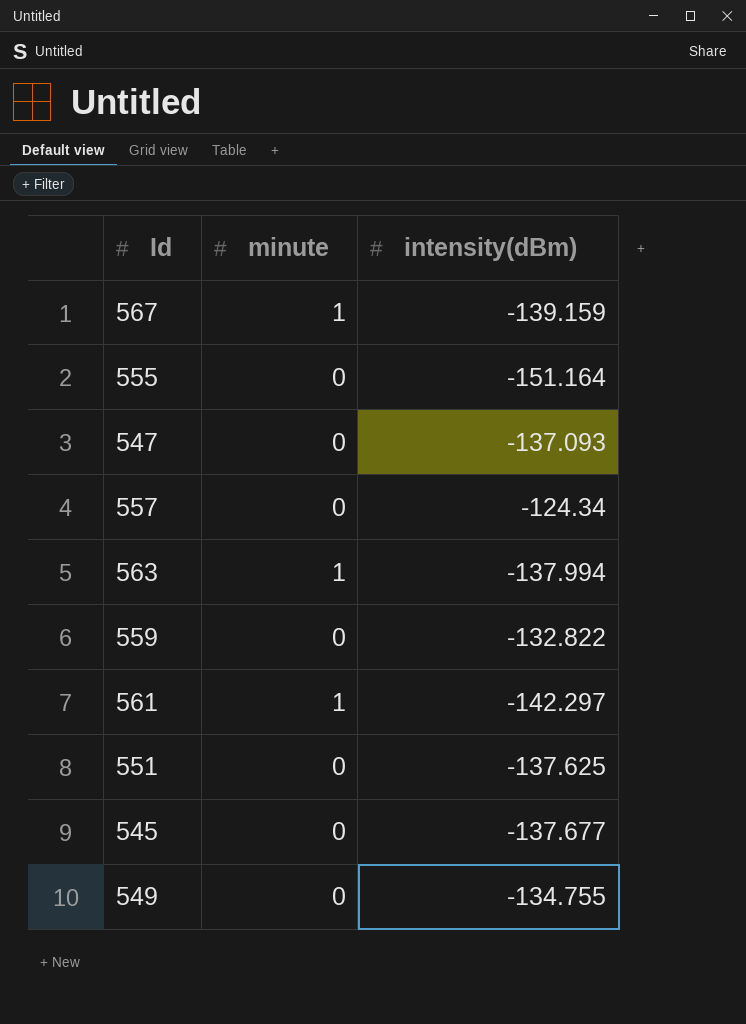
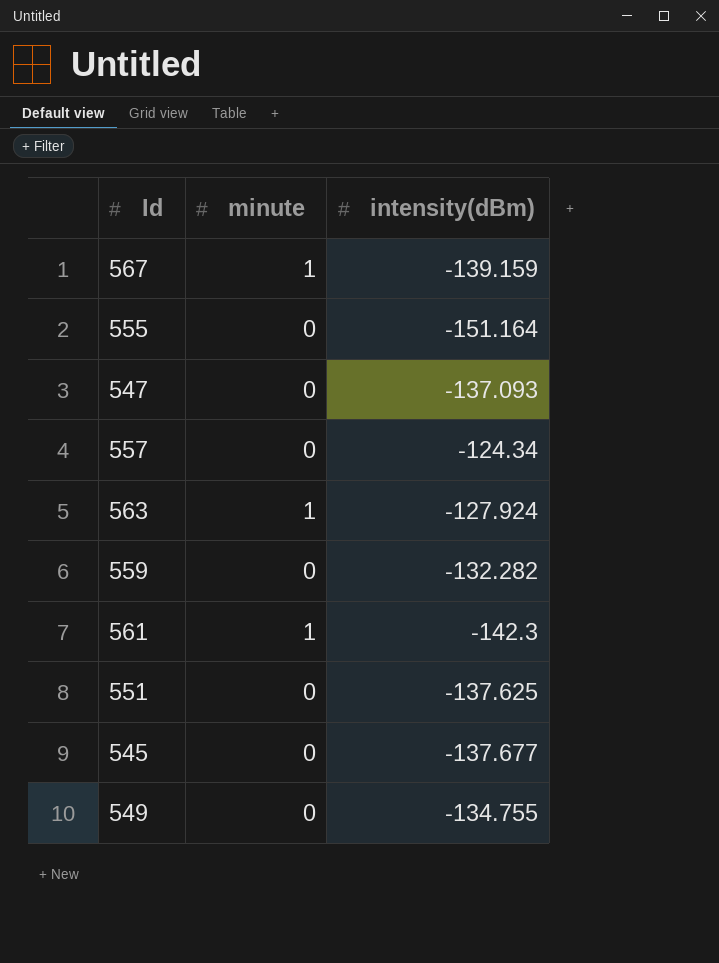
563 | intensity(dBm): -137.994 -> -127.924
559 | intensity(dBm): -132.822 -> -132.282
561 | intensity(dBm): -142.297 -> -142.3

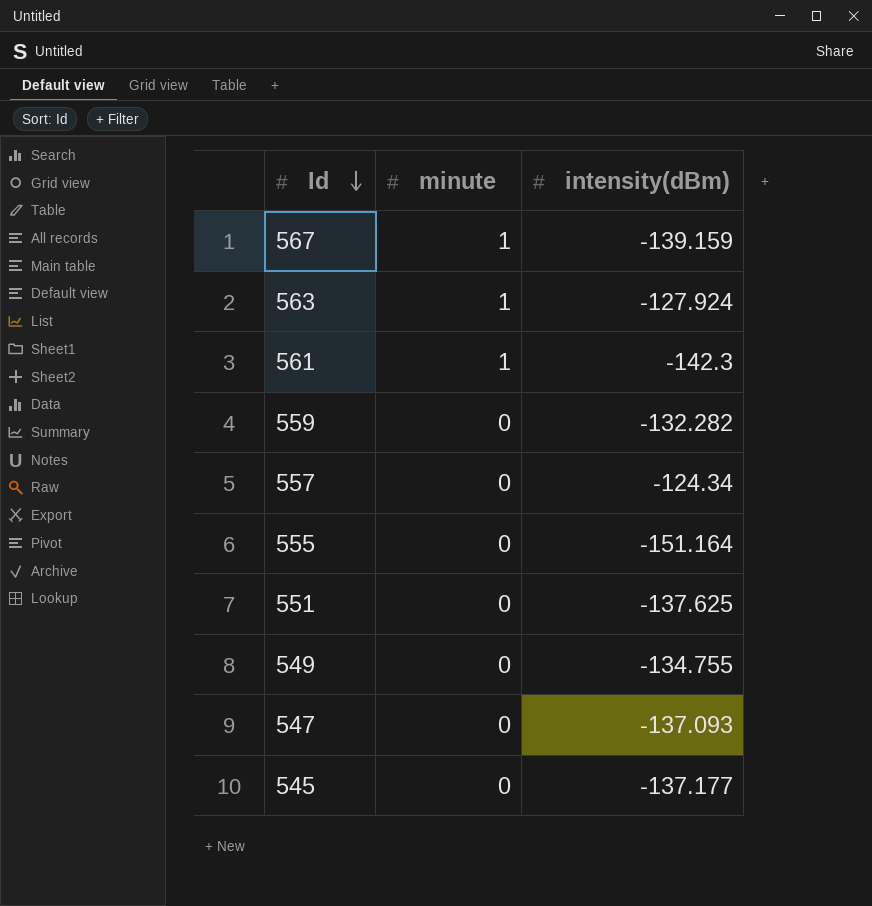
row order: none -> Id descending
545 | intensity(dBm): -137.677 -> -137.177

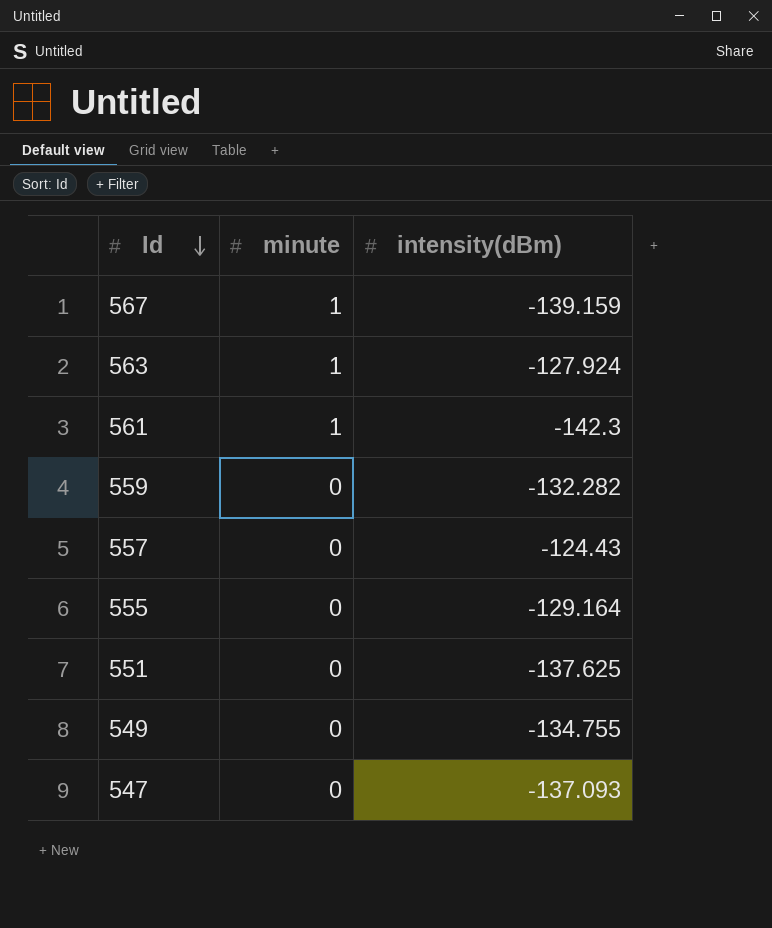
row 545: 0 | -137.177 -> none
557 | intensity(dBm): -124.34 -> -124.43
555 | intensity(dBm): -151.164 -> -129.164

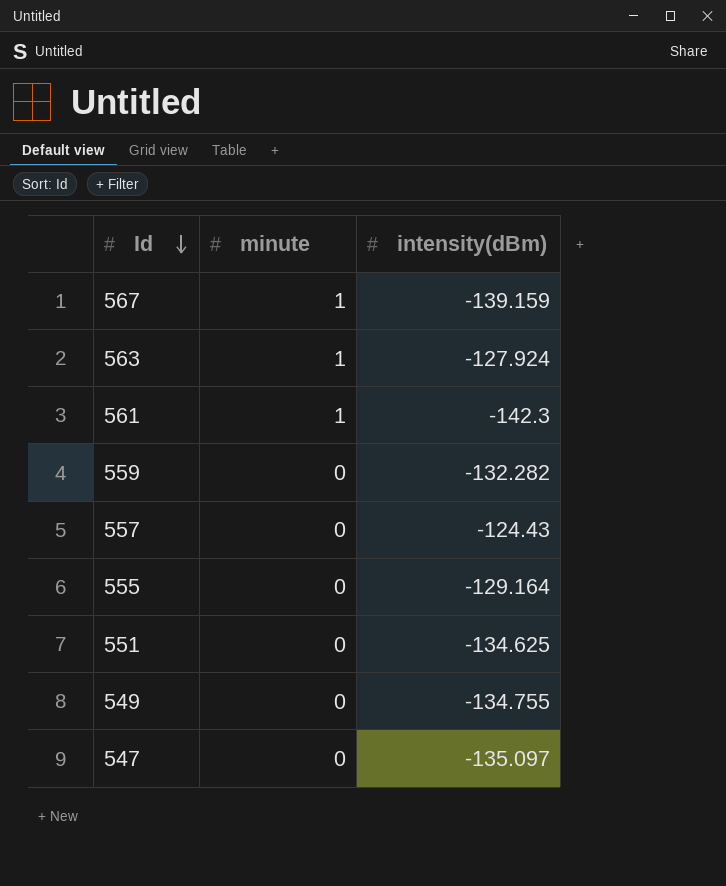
551 | intensity(dBm): -137.625 -> -134.625
547 | intensity(dBm): -137.093 -> -135.097

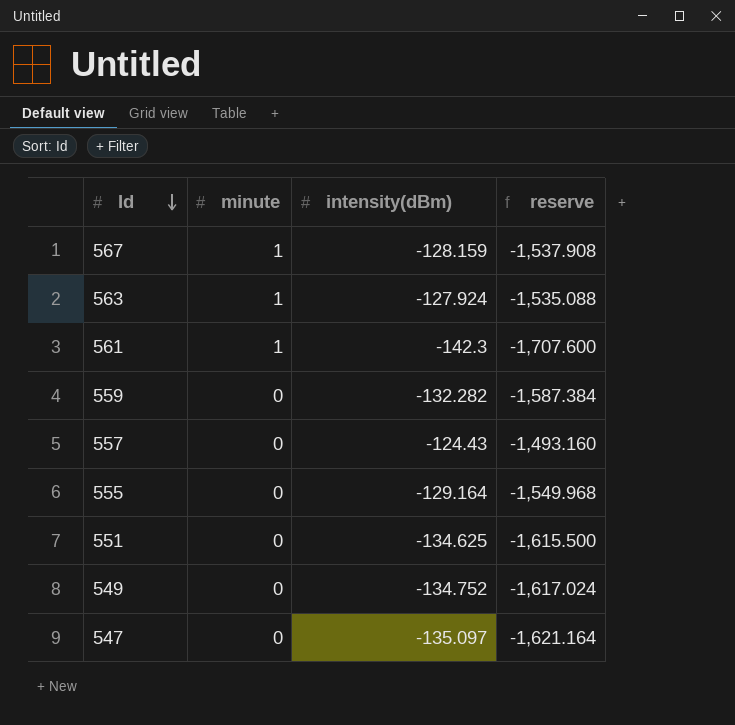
column reserve | formula: none -> [intensity(dBm)] * 12
567 | intensity(dBm): -139.159 -> -128.159
549 | intensity(dBm): -134.755 -> -134.752

